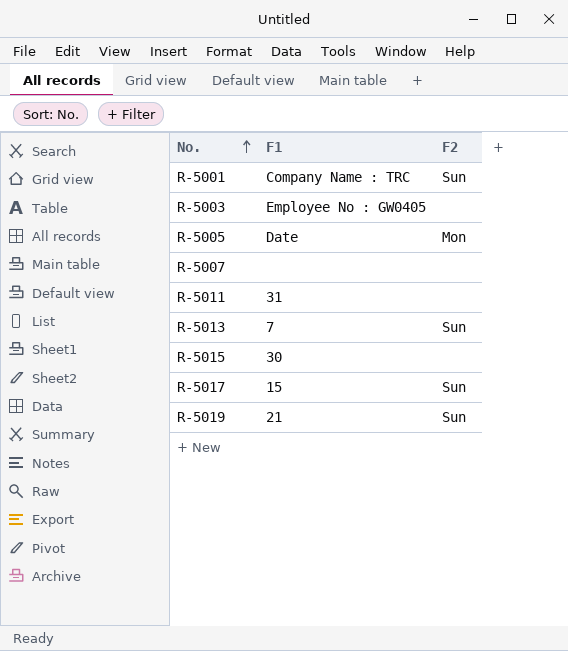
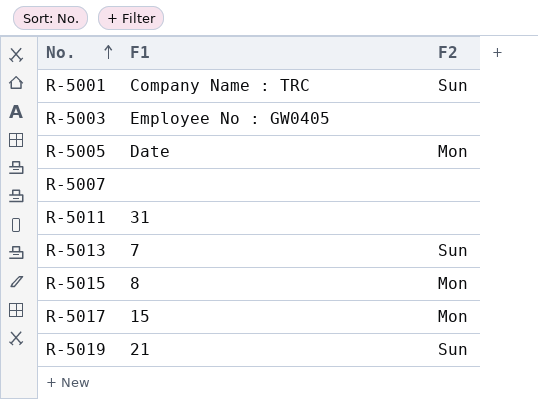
R-5015 | F1: 30 -> 8
R-5015 | F2: none -> Mon
R-5017 | F2: Sun -> Mon

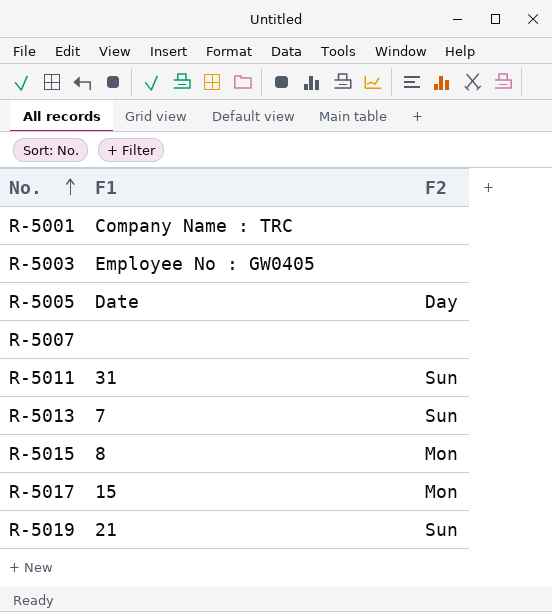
R-5001 | F2: Sun -> none
R-5005 | F2: Mon -> Day
R-5011 | F2: none -> Sun

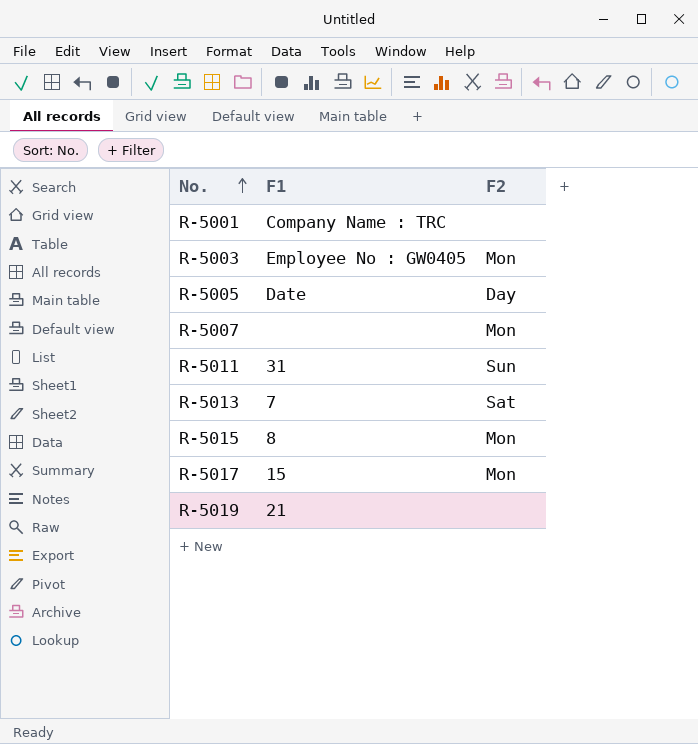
R-5003 | F2: none -> Mon
R-5007 | F2: none -> Mon
R-5013 | F2: Sun -> Sat
R-5019 | F2: Sun -> none

